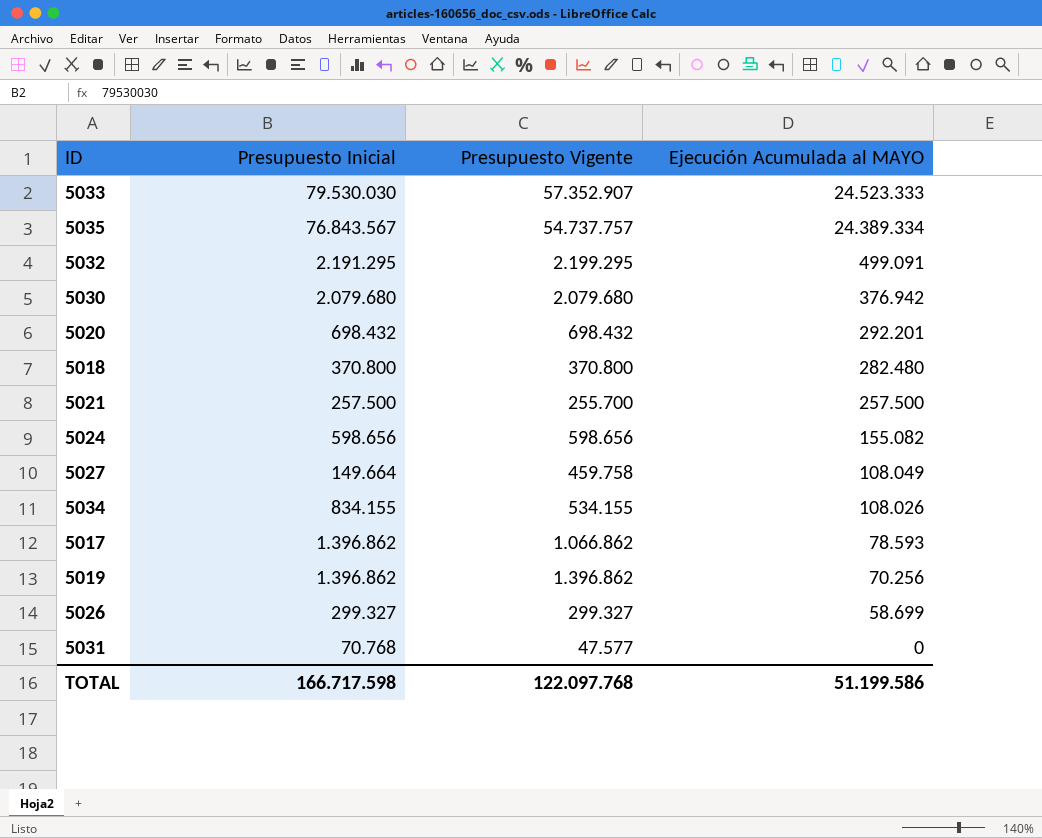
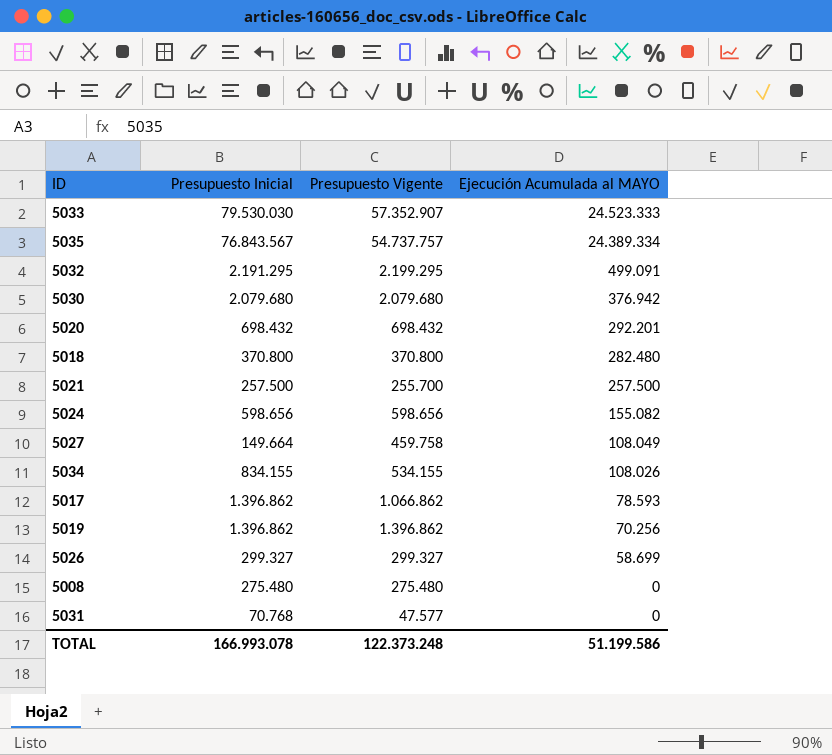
row 5008: none -> 275.480 | 275.480 | 0
TOTAL | Presupuesto Inicial: 166.717.598 -> 166.993.078
TOTAL | Presupuesto Vigente: 122.097.768 -> 122.373.248

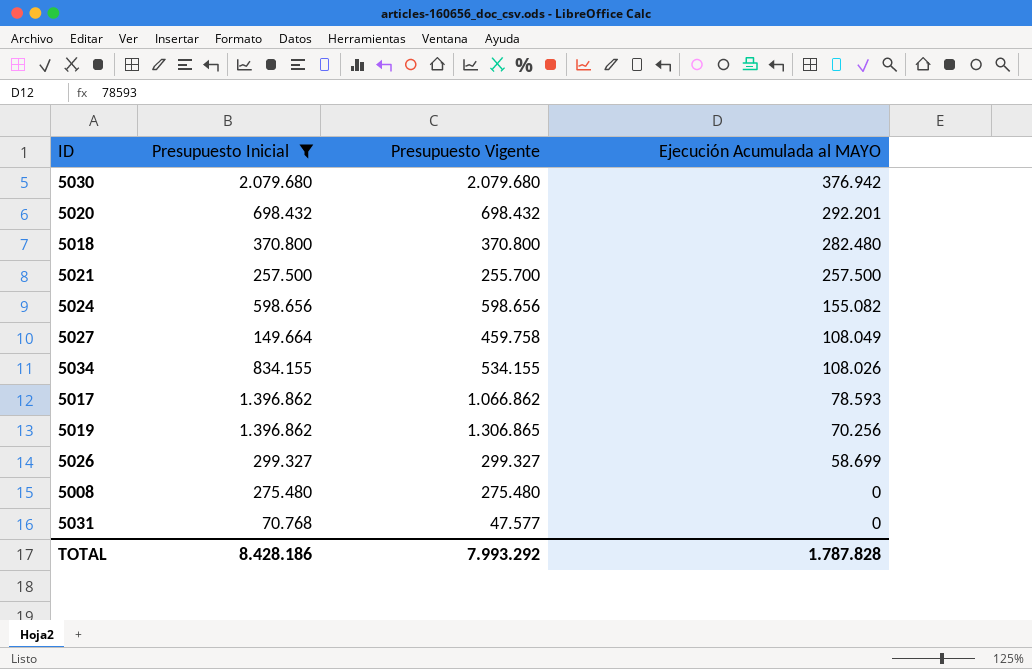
filter: none -> Presupuesto Inicial <= 2.079.680
5019 | Presupuesto Vigente: 1.396.862 -> 1.306.865
TOTAL | Presupuesto Inicial: 166.993.078 -> 8.428.186
TOTAL | Presupuesto Vigente: 122.373.248 -> 7.993.292
TOTAL | Ejecución Acumulada al MAYO: 51.199.586 -> 1.787.828

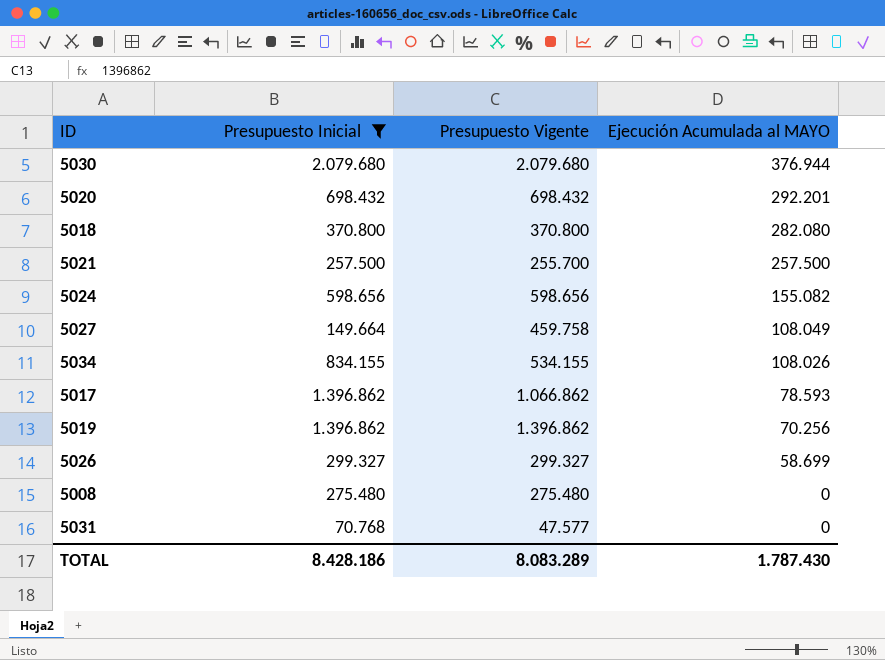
5030 | Ejecución Acumulada al MAYO: 376.942 -> 376.944
5018 | Ejecución Acumulada al MAYO: 282.480 -> 282.080
5019 | Presupuesto Vigente: 1.306.865 -> 1.396.862
TOTAL | Presupuesto Vigente: 7.993.292 -> 8.083.289
TOTAL | Ejecución Acumulada al MAYO: 1.787.828 -> 1.787.430

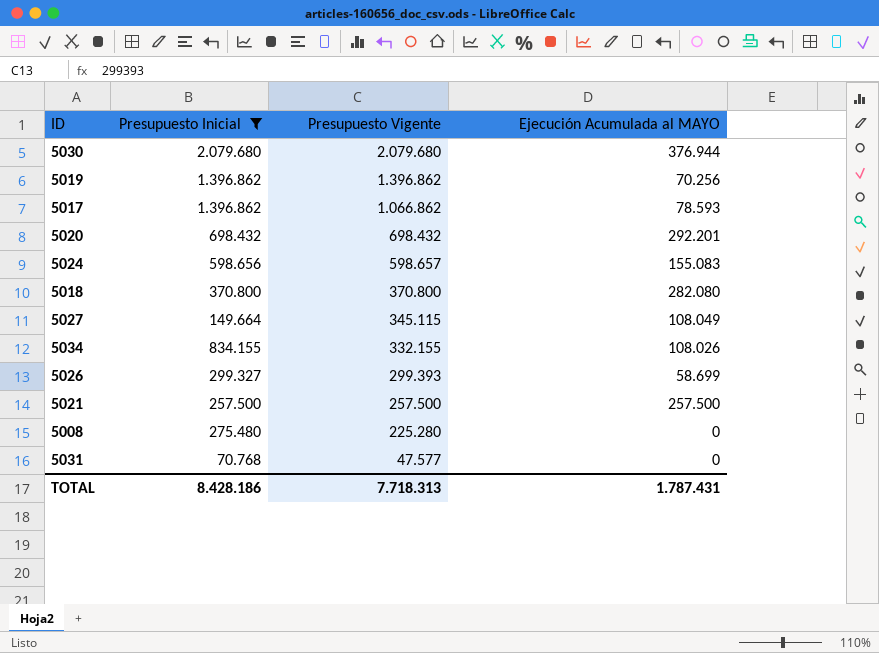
row order: Ejecución Acumulada al MAYO descending -> Presupuesto Vigente descending
5024 | Presupuesto Vigente: 598.656 -> 598.657
5024 | Ejecución Acumulada al MAYO: 155.082 -> 155.083
5027 | Presupuesto Vigente: 459.758 -> 345.115
5034 | Presupuesto Vigente: 534.155 -> 332.155
5026 | Presupuesto Vigente: 299.327 -> 299.393
5021 | Presupuesto Vigente: 255.700 -> 257.500
5008 | Presupuesto Vigente: 275.480 -> 225.280
TOTAL | Presupuesto Vigente: 8.083.289 -> 7.718.313
TOTAL | Ejecución Acumulada al MAYO: 1.787.430 -> 1.787.431

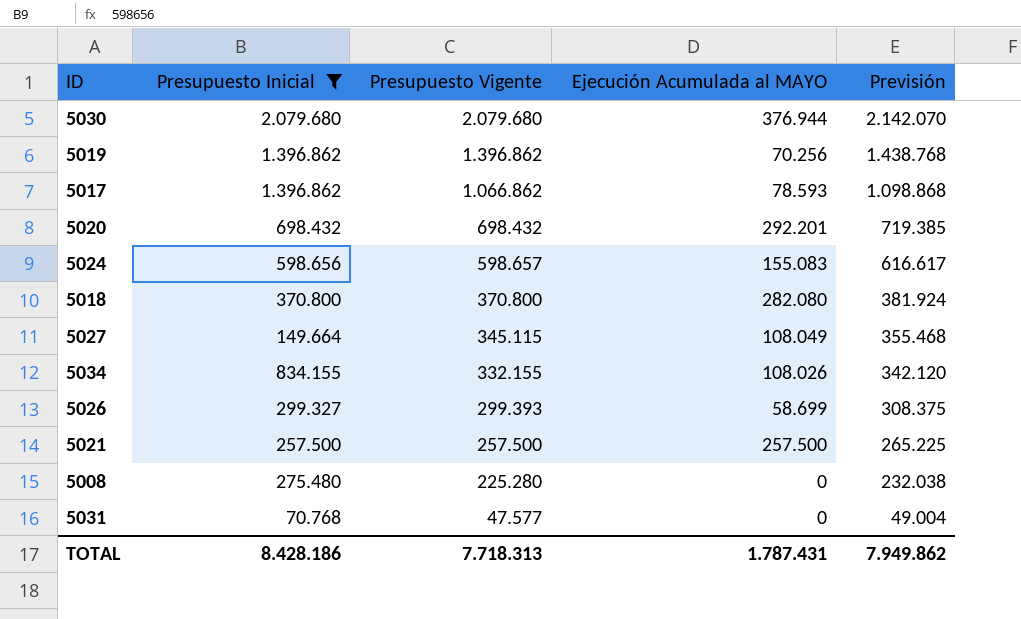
column Previsión | formula: none -> [Presupuesto Vigente] * 1,03

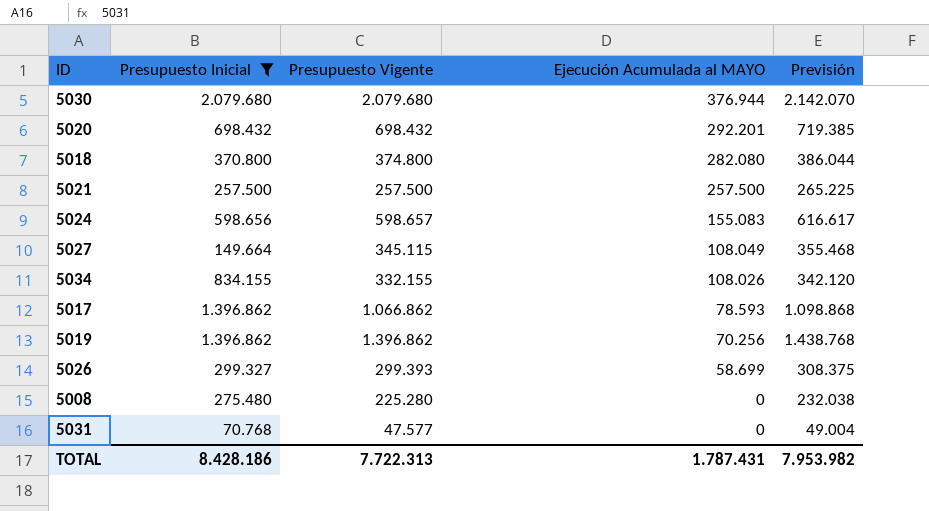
row order: Presupuesto Vigente descending -> Ejecución Acumulada al MAYO descending
5018 | Presupuesto Vigente: 370.800 -> 374.800
5018 | Previsión: 381.924 -> 386.044
TOTAL | Presupuesto Vigente: 7.718.313 -> 7.722.313
TOTAL | Previsión: 7.949.862 -> 7.953.982

